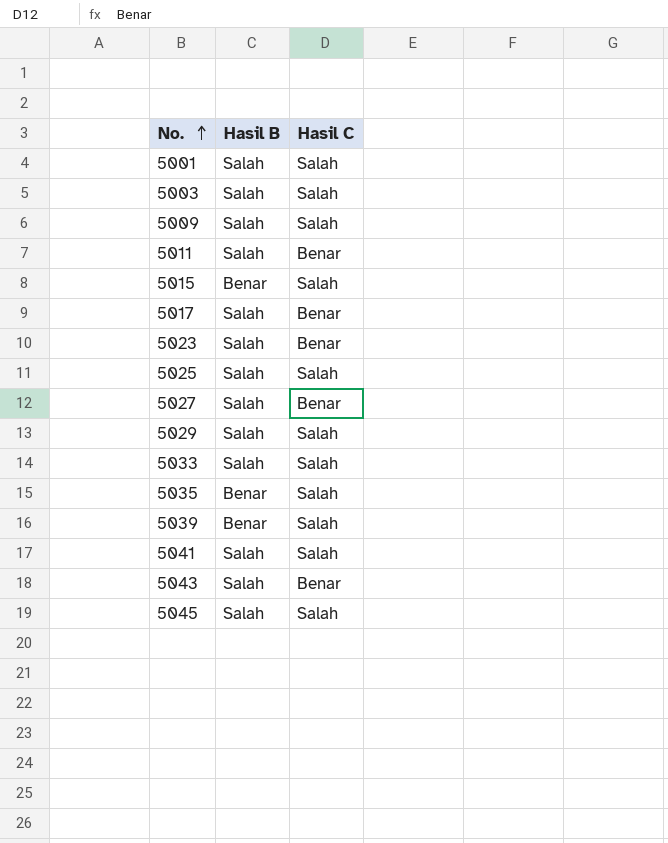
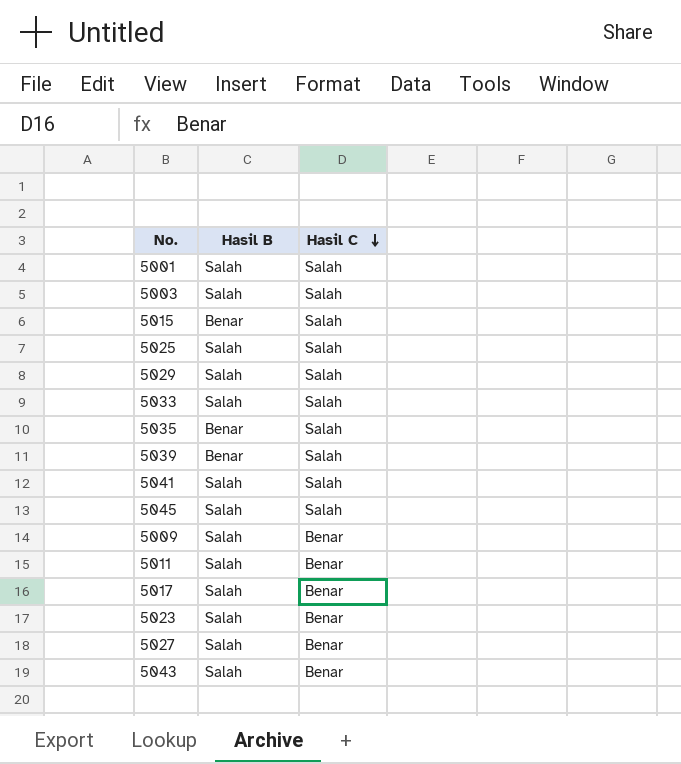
row order: No. ascending -> Hasil C descending
5009 | Hasil C: Salah -> Benar

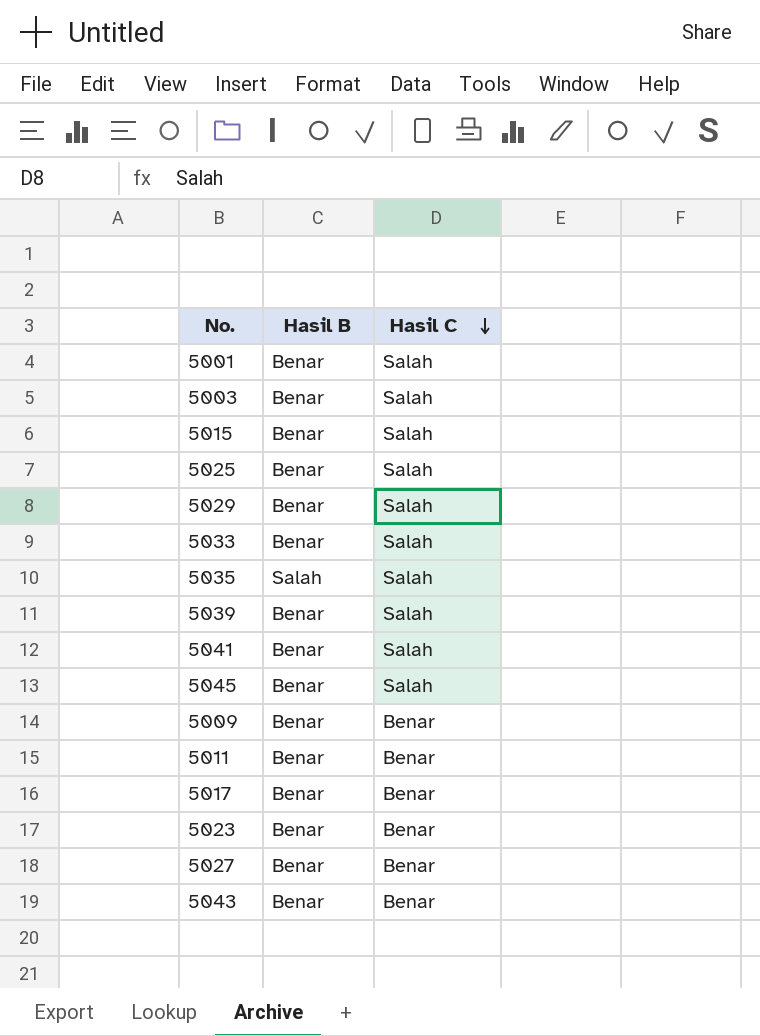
5001 | Hasil B: Salah -> Benar
5003 | Hasil B: Salah -> Benar
5025 | Hasil B: Salah -> Benar
5029 | Hasil B: Salah -> Benar
5033 | Hasil B: Salah -> Benar
5035 | Hasil B: Benar -> Salah
5041 | Hasil B: Salah -> Benar
5045 | Hasil B: Salah -> Benar
5009 | Hasil B: Salah -> Benar
5011 | Hasil B: Salah -> Benar
5017 | Hasil B: Salah -> Benar
5023 | Hasil B: Salah -> Benar
5027 | Hasil B: Salah -> Benar
5043 | Hasil B: Salah -> Benar

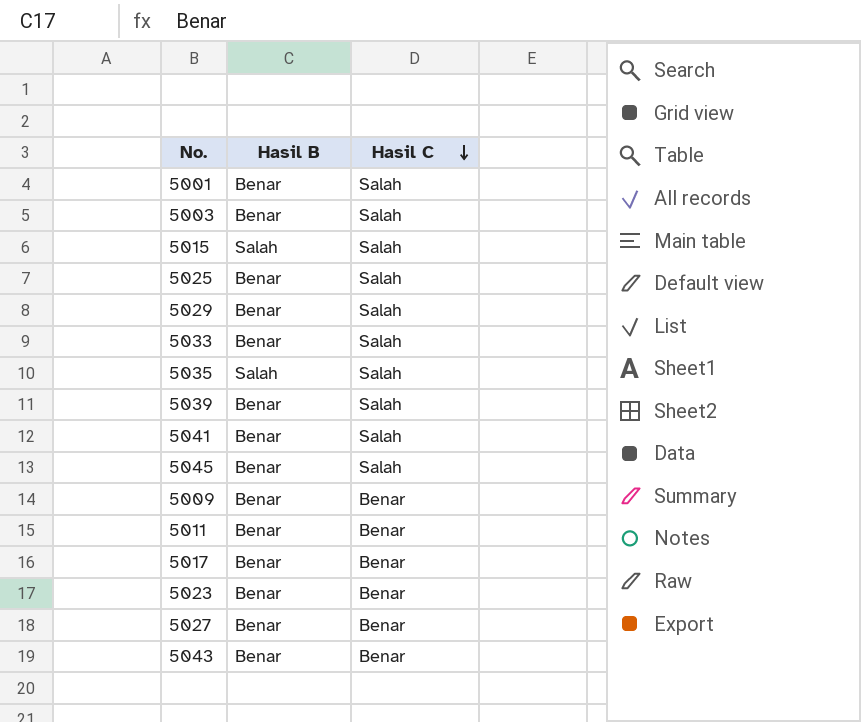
5015 | Hasil B: Benar -> Salah

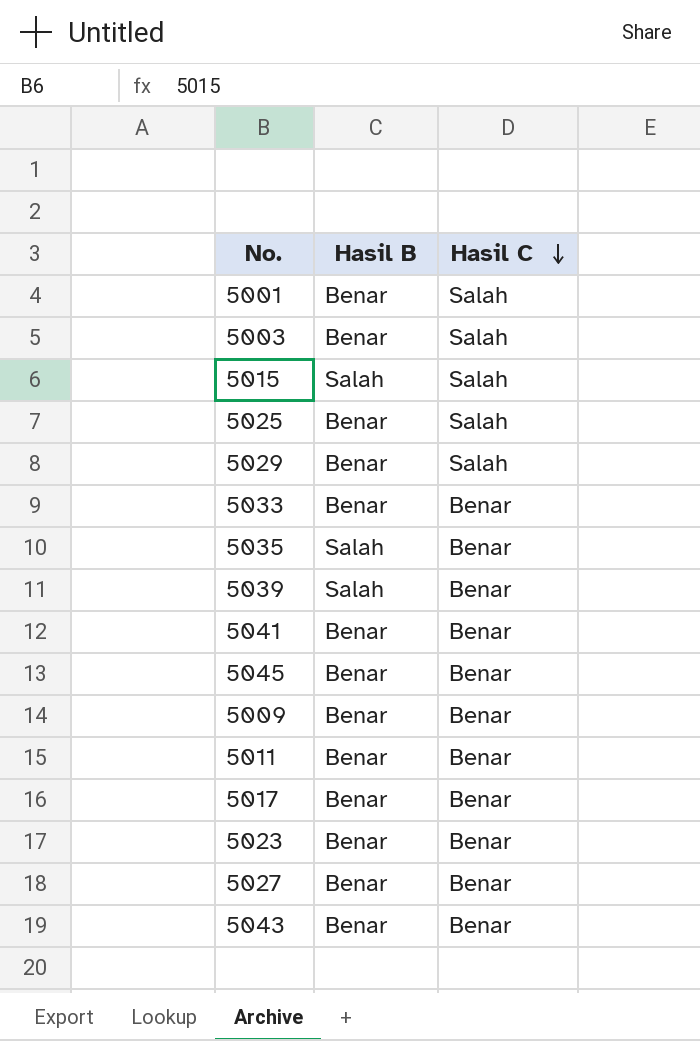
5033 | Hasil C: Salah -> Benar
5035 | Hasil C: Salah -> Benar
5039 | Hasil B: Benar -> Salah
5039 | Hasil C: Salah -> Benar
5041 | Hasil C: Salah -> Benar
5045 | Hasil C: Salah -> Benar

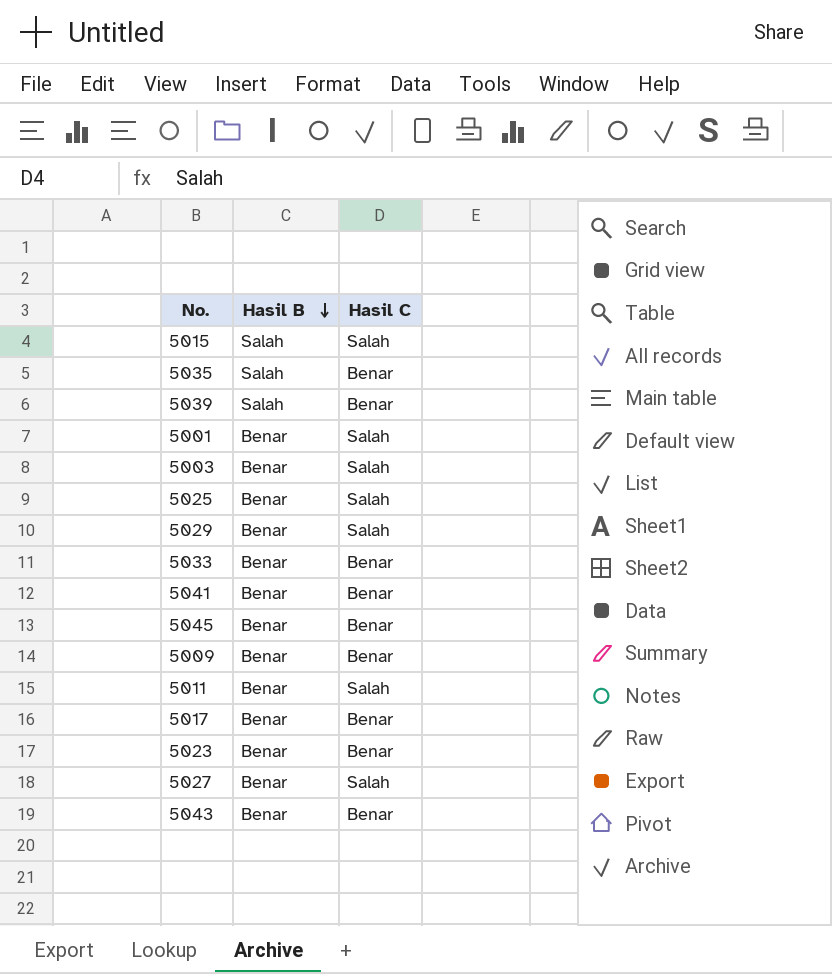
row order: Hasil C descending -> Hasil B descending
5011 | Hasil C: Benar -> Salah
5027 | Hasil C: Benar -> Salah

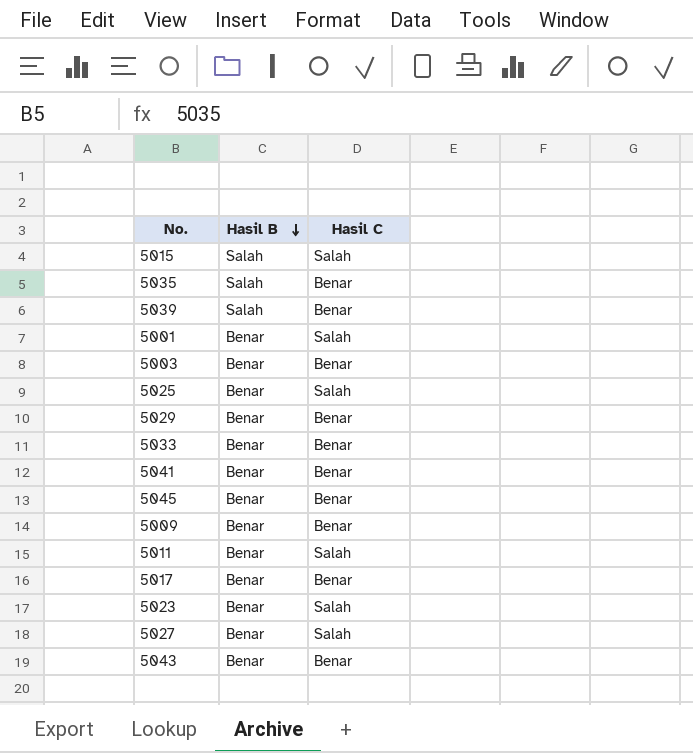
5003 | Hasil C: Salah -> Benar
5029 | Hasil C: Salah -> Benar
5023 | Hasil C: Benar -> Salah

